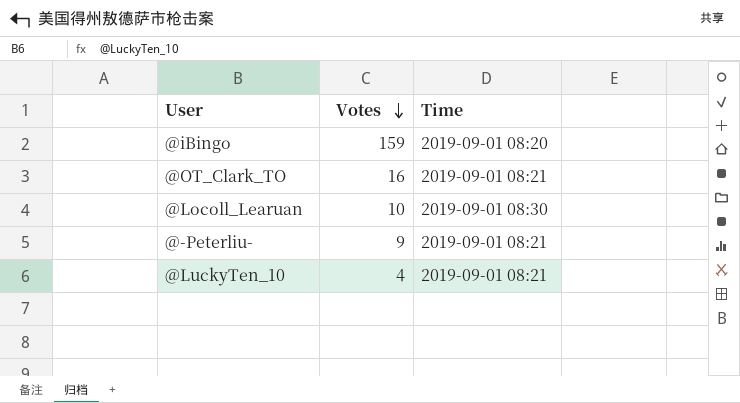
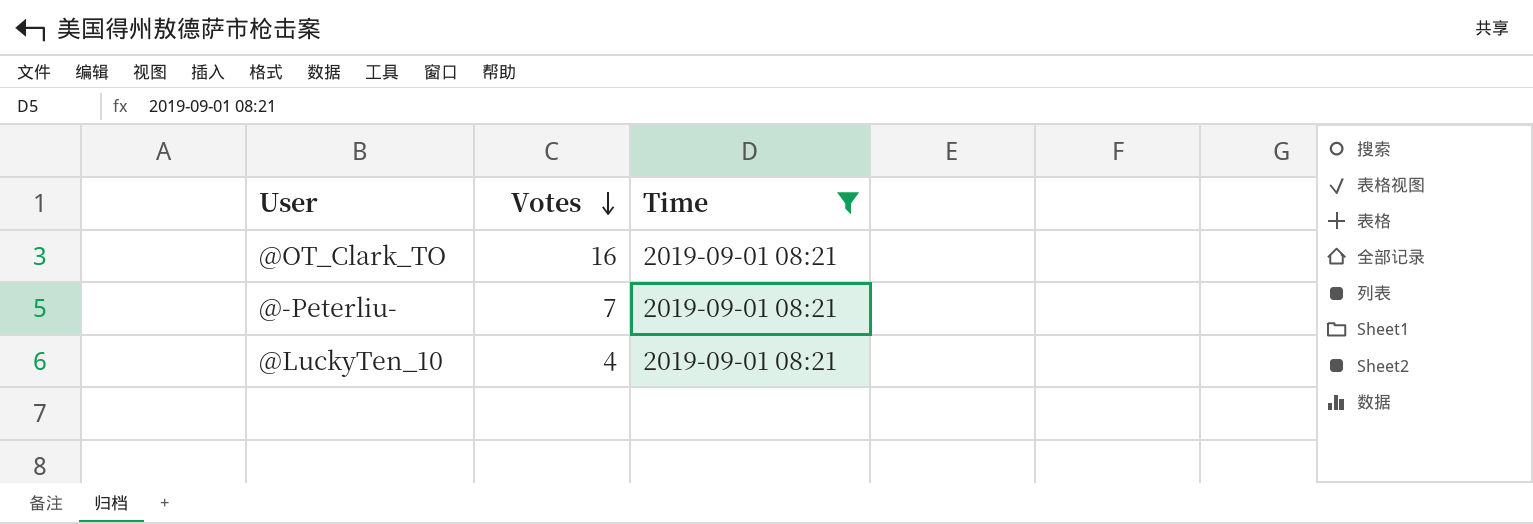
filter: none -> Time = 2019-09-01 08:21
@-Peterliu- | Votes: 9 -> 7

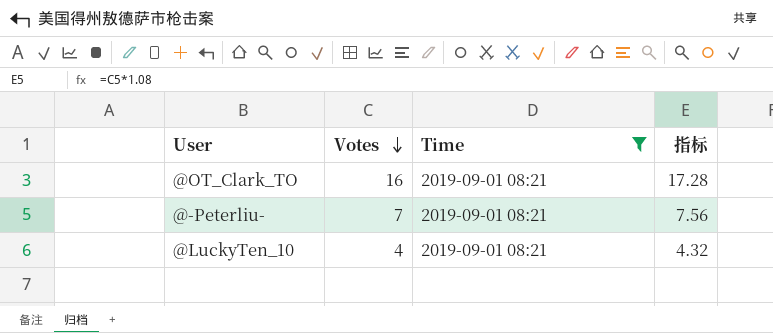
column 指标 | formula: none -> [Votes] * 1.08

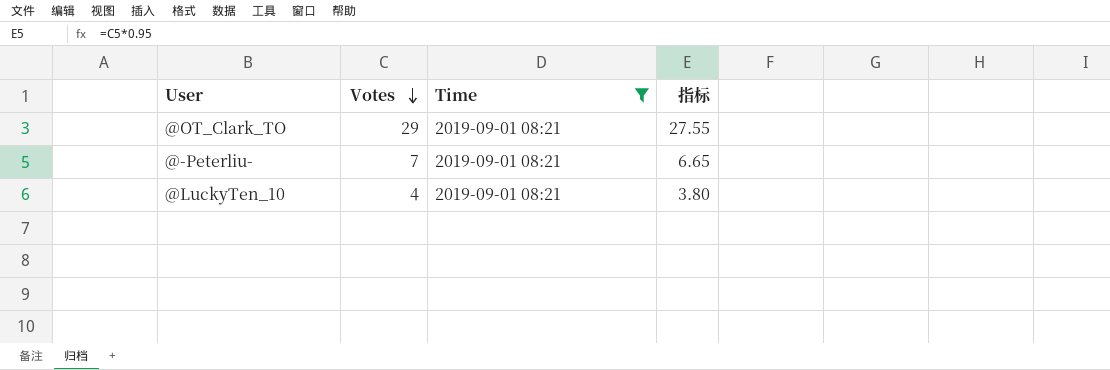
column 指标 | formula: [Votes] * 1.08 -> [Votes] * 0.95
@OT_Clark_TO | Votes: 16 -> 29

